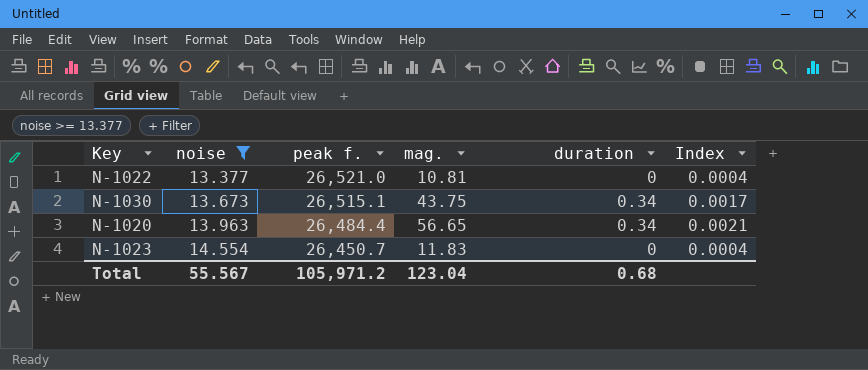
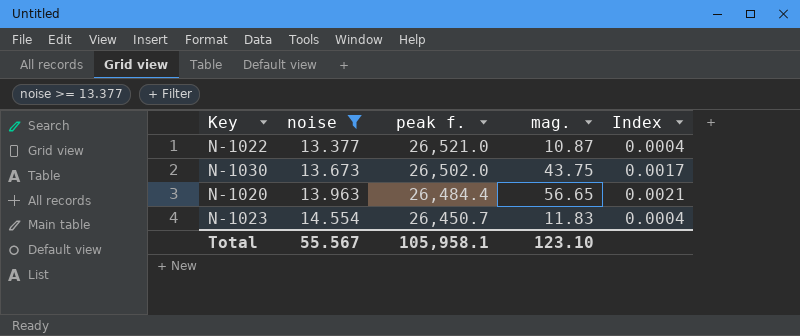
column duration | position: 5 -> none
N-1022 | mag.: 10.81 -> 10.87
N-1030 | peak f.: 26,515.1 -> 26,502.0
Total | peak f.: 105,971.2 -> 105,958.1
Total | mag.: 123.04 -> 123.10

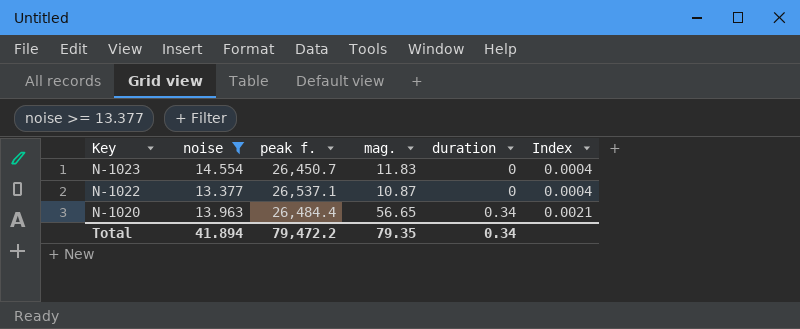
row order: noise ascending -> Key descending
column duration | position: none -> 5
row N-1030: 13.673 | 26,502.0 | 43.75 | 0.0017 -> none
N-1022 | peak f.: 26,521.0 -> 26,537.1
Total | noise: 55.567 -> 41.894
Total | peak f.: 105,958.1 -> 79,472.2
Total | mag.: 123.10 -> 79.35

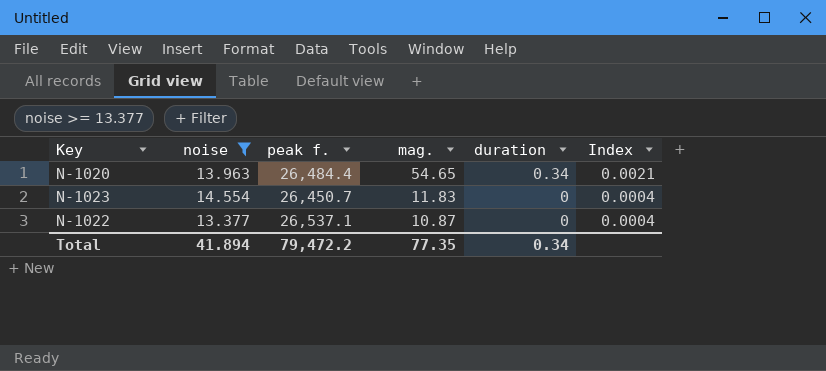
row order: Key descending -> mag. descending
N-1020 | mag.: 56.65 -> 54.65
Total | mag.: 79.35 -> 77.35

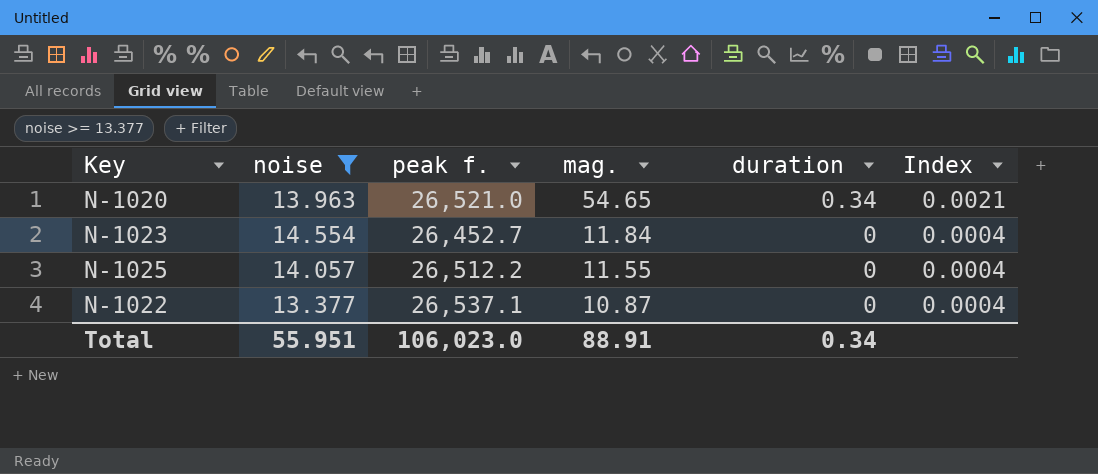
N-1020 | peak f.: 26,484.4 -> 26,521.0
N-1023 | peak f.: 26,450.7 -> 26,452.7
N-1023 | mag.: 11.83 -> 11.84
row N-1025: none -> 14.057 | 26,512.2 | 11.55 | 0 | 0.0004
Total | noise: 41.894 -> 55.951
Total | peak f.: 79,472.2 -> 106,023.0
Total | mag.: 77.35 -> 88.91

